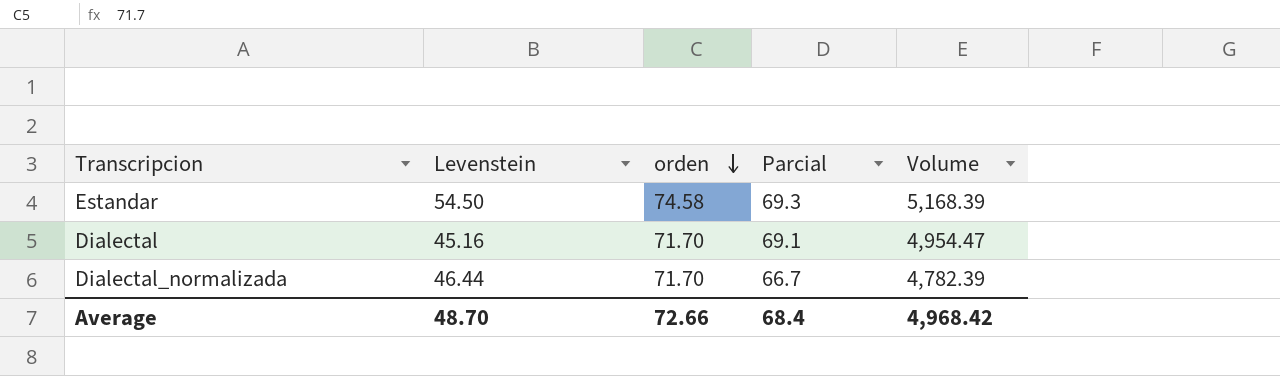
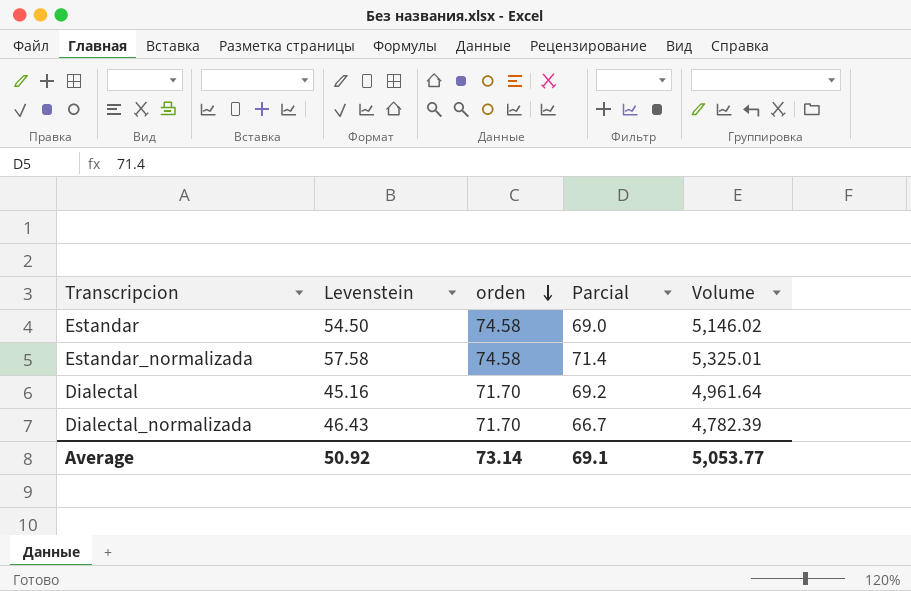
Estandar | Parcial: 69.3 -> 69.0
Estandar | Volume: 5,168.39 -> 5,146.02
row Estandar_normalizada: none -> 57.58 | 74.58 | 71.4 | 5,325.01
Dialectal | Parcial: 69.1 -> 69.2
Dialectal | Volume: 4,954.47 -> 4,961.64
Dialectal_normalizada | Levenstein: 46.44 -> 46.43
Average | Levenstein: 48.70 -> 50.92
Average | orden: 72.66 -> 73.14
Average | Parcial: 68.4 -> 69.1
Average | Volume: 4,968.42 -> 5,053.77

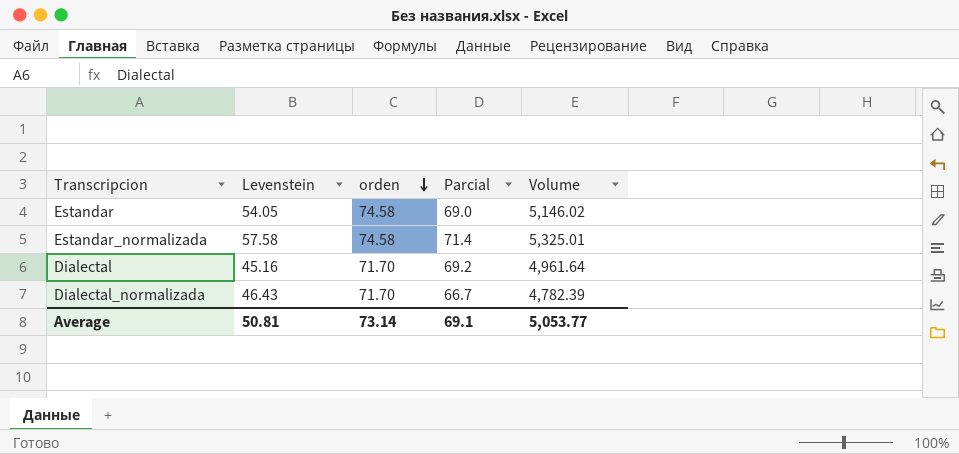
Estandar | Levenstein: 54.50 -> 54.05
Average | Levenstein: 50.92 -> 50.81

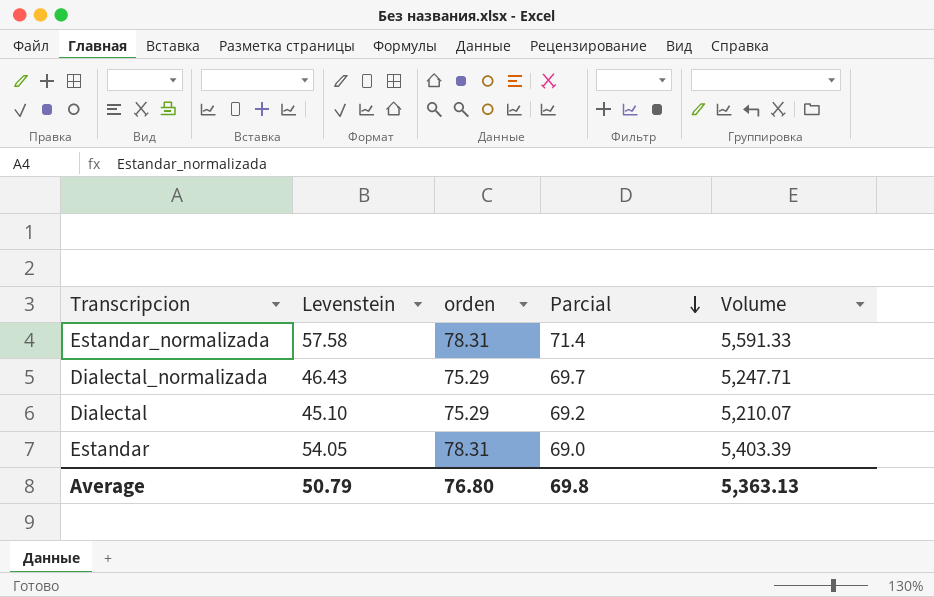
row order: orden descending -> Parcial descending
Estandar_normalizada | orden: 74.58 -> 78.31
Estandar_normalizada | Volume: 5,325.01 -> 5,591.33
Dialectal_normalizada | orden: 71.70 -> 75.29
Dialectal_normalizada | Parcial: 66.7 -> 69.7
Dialectal_normalizada | Volume: 4,782.39 -> 5,247.71
Dialectal | Levenstein: 45.16 -> 45.10
Dialectal | orden: 71.70 -> 75.29
Dialectal | Volume: 4,961.64 -> 5,210.07
Estandar | orden: 74.58 -> 78.31
Estandar | Volume: 5,146.02 -> 5,403.39
Average | Levenstein: 50.81 -> 50.79
Average | orden: 73.14 -> 76.80
Average | Parcial: 69.1 -> 69.8
Average | Volume: 5,053.77 -> 5,363.13

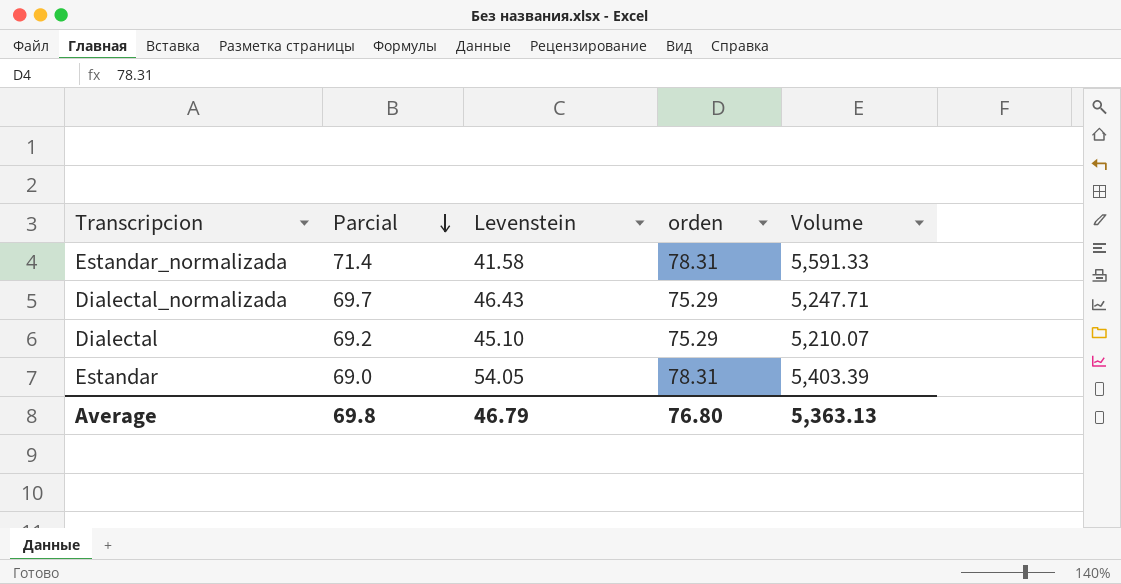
column Parcial | position: 4 -> 2
Estandar_normalizada | Levenstein: 57.58 -> 41.58
Average | Levenstein: 50.79 -> 46.79

